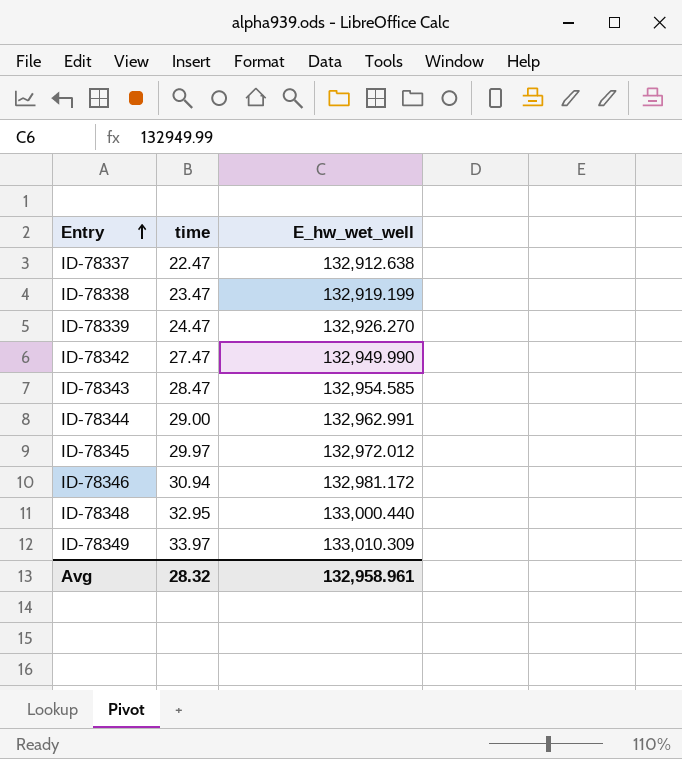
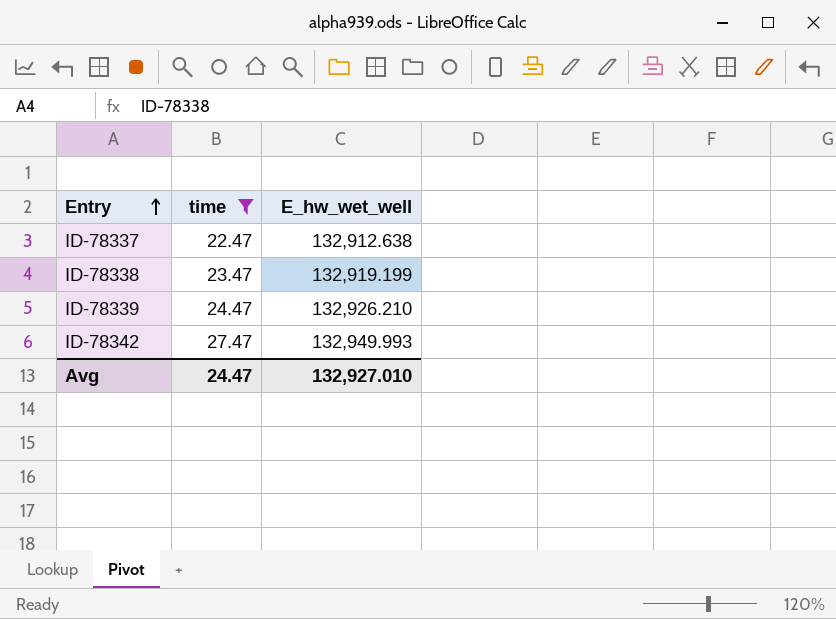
filter: none -> time <= 27.47
ID-78339 | E_hw_wet_well: 132,926.270 -> 132,926.210
ID-78342 | E_hw_wet_well: 132,949.990 -> 132,949.993
Avg | time: 28.32 -> 24.47
Avg | E_hw_wet_well: 132,958.961 -> 132,927.010

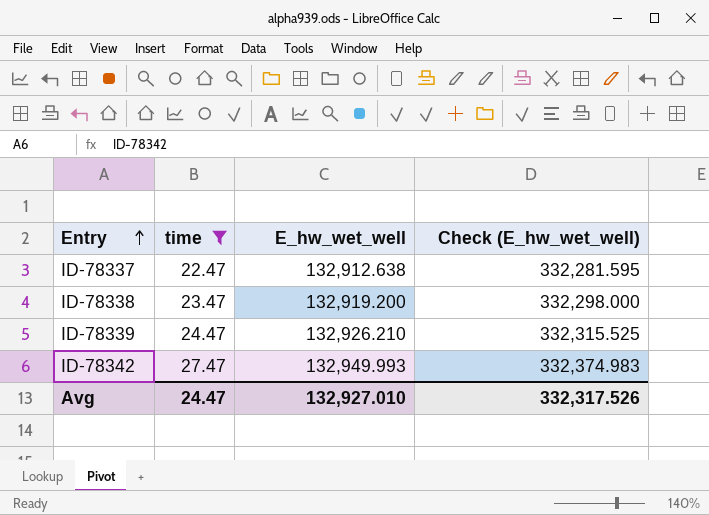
column Check (E_hw_wet_well) | formula: none -> [E_hw_wet_well] * 2.5
ID-78338 | E_hw_wet_well: 132,919.199 -> 132,919.200

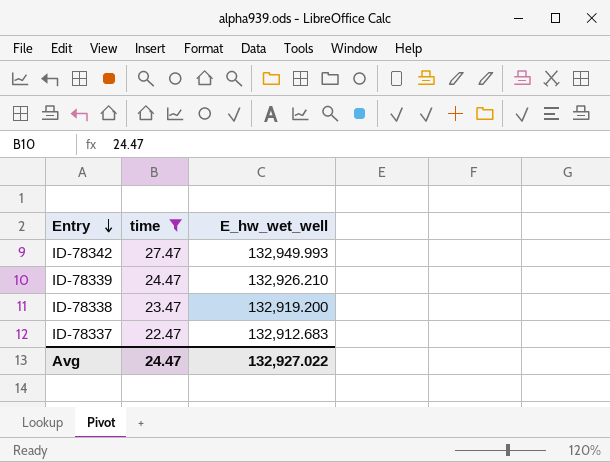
row order: Entry ascending -> Entry descending
column Check (E_hw_wet_well) | formula: [E_hw_wet_well] * 2.5 -> none
ID-78337 | E_hw_wet_well: 132,912.638 -> 132,912.683
Avg | E_hw_wet_well: 132,927.010 -> 132,927.022

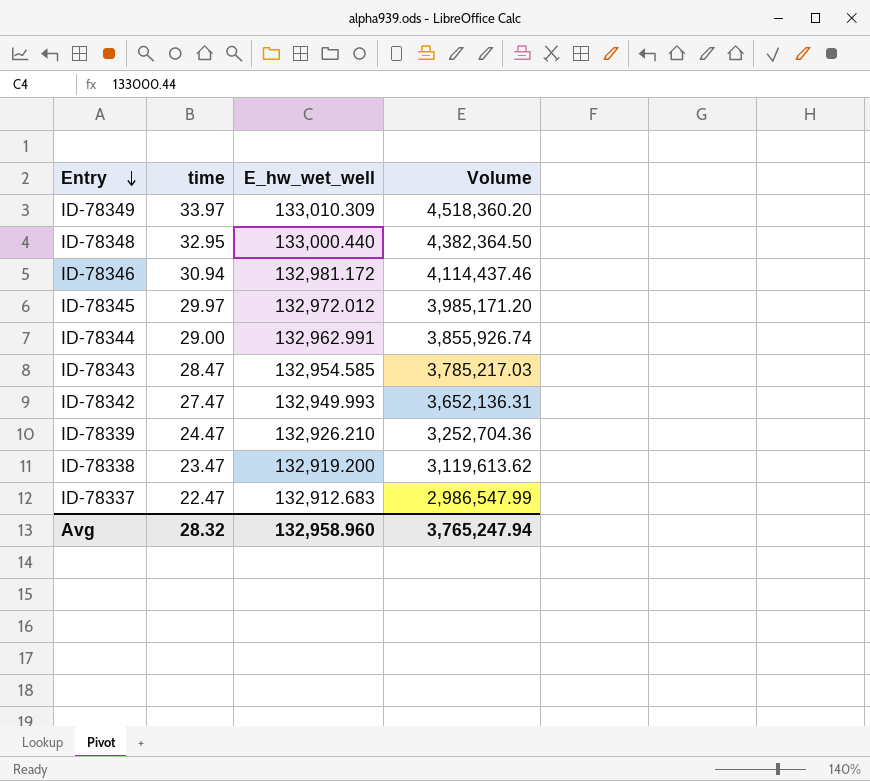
filter: time <= 27.47 -> none
column Volume | formula: none -> [time] * [E_hw_wet_well]
Avg | time: 24.47 -> 28.32
Avg | E_hw_wet_well: 132,927.022 -> 132,958.960

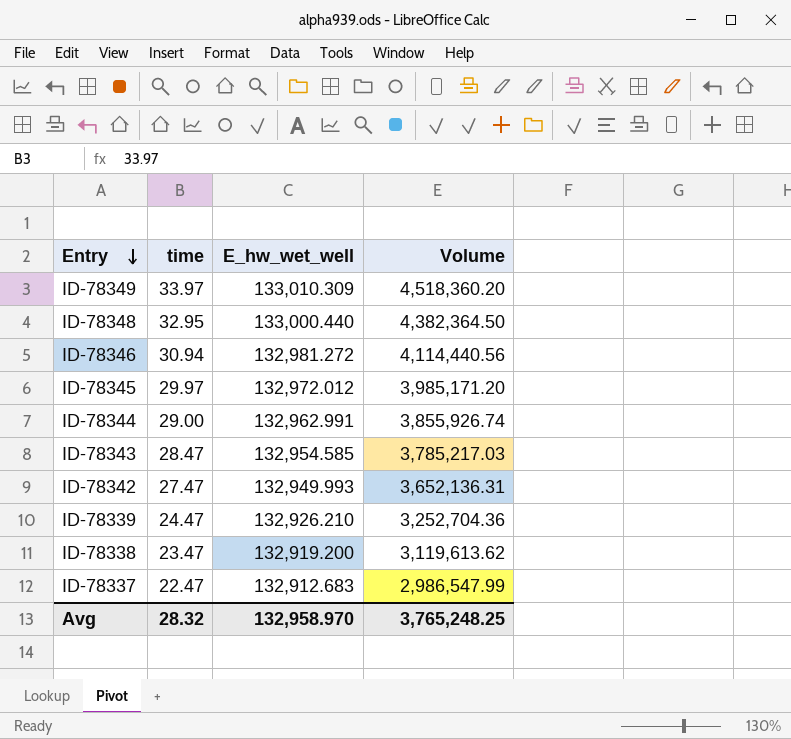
ID-78346 | E_hw_wet_well: 132,981.172 -> 132,981.272
ID-78346 | Volume: 4,114,437.46 -> 4,114,440.56
Avg | E_hw_wet_well: 132,958.960 -> 132,958.970
Avg | Volume: 3,765,247.94 -> 3,765,248.25

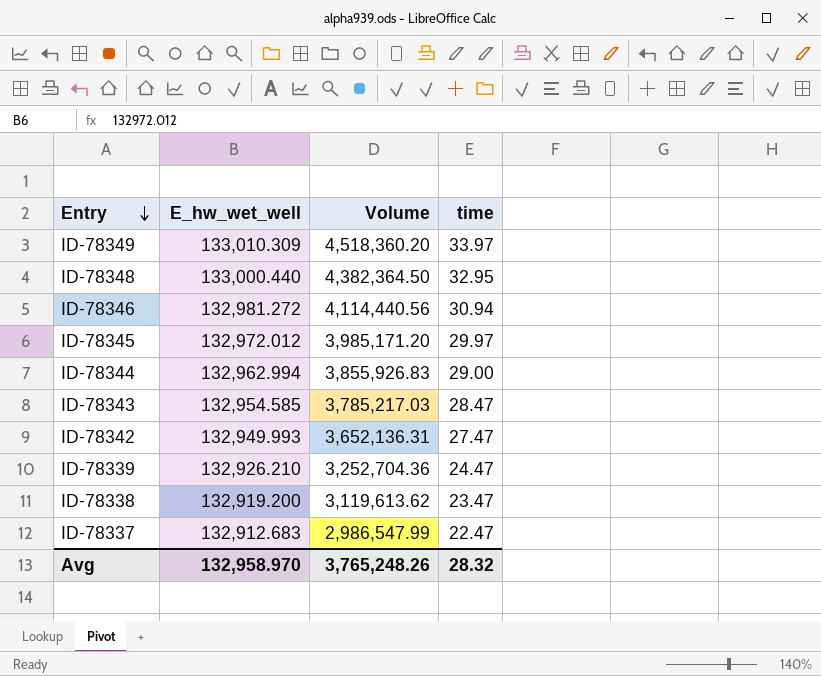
column time | position: 2 -> 4
ID-78344 | E_hw_wet_well: 132,962.991 -> 132,962.994
ID-78344 | Volume: 3,855,926.74 -> 3,855,926.83
Avg | Volume: 3,765,248.25 -> 3,765,248.26

